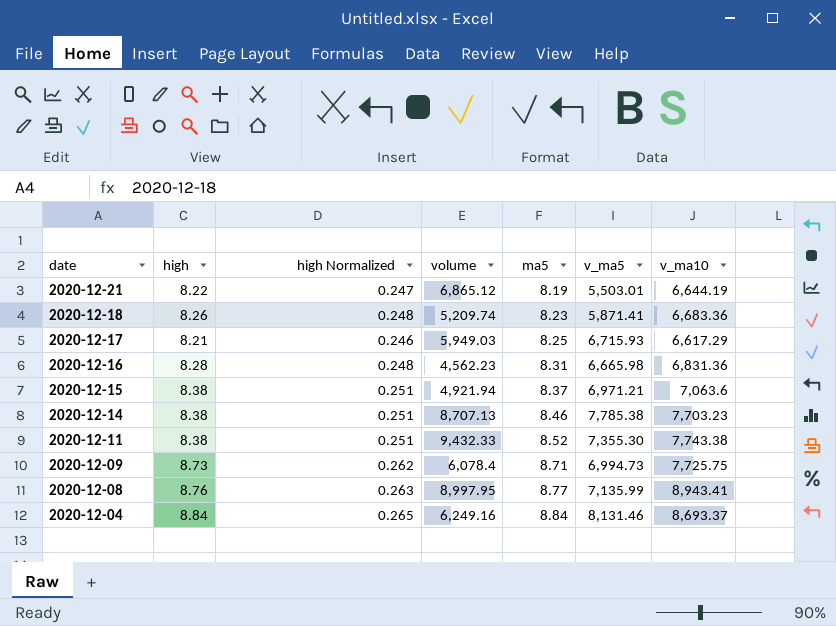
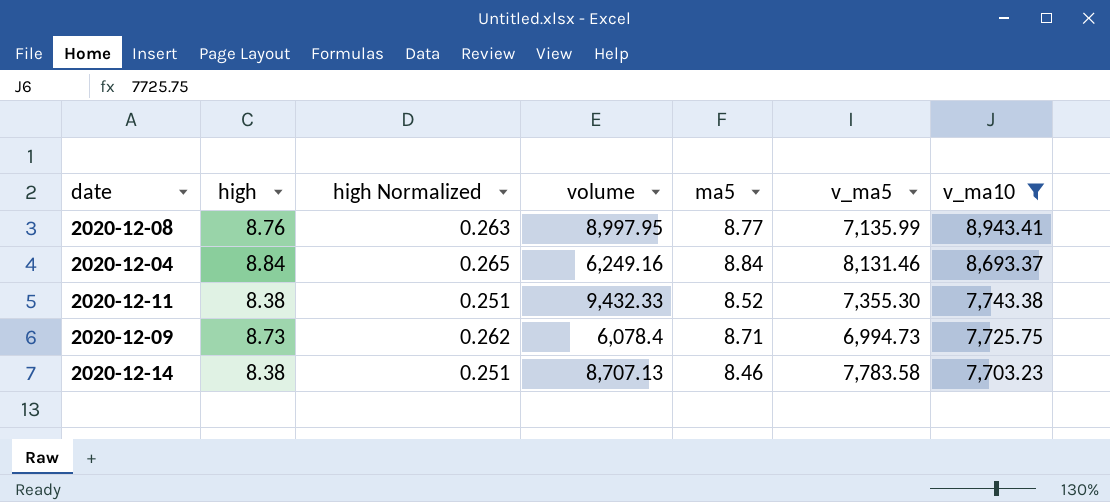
filter: none -> v_ma10 >= 7,703.23
row order: date descending -> v_ma10 descending
2020-12-14 | v_ma5: 7,785.38 -> 7,783.58

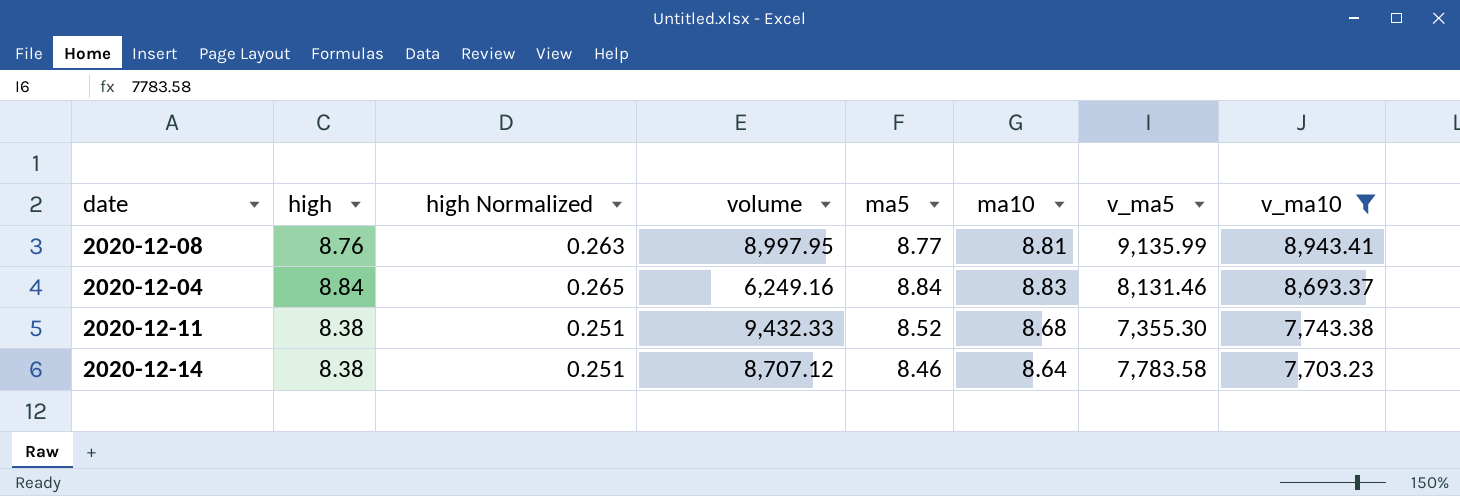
column ma10 | position: none -> 6
row 2020-12-09: 8.73 | 0.262 | 6,078.4 | 8.71 | 6,994.73 | 7,725.75 -> none
2020-12-08 | v_ma5: 7,135.99 -> 9,135.99
2020-12-14 | volume: 8,707.13 -> 8,707.12

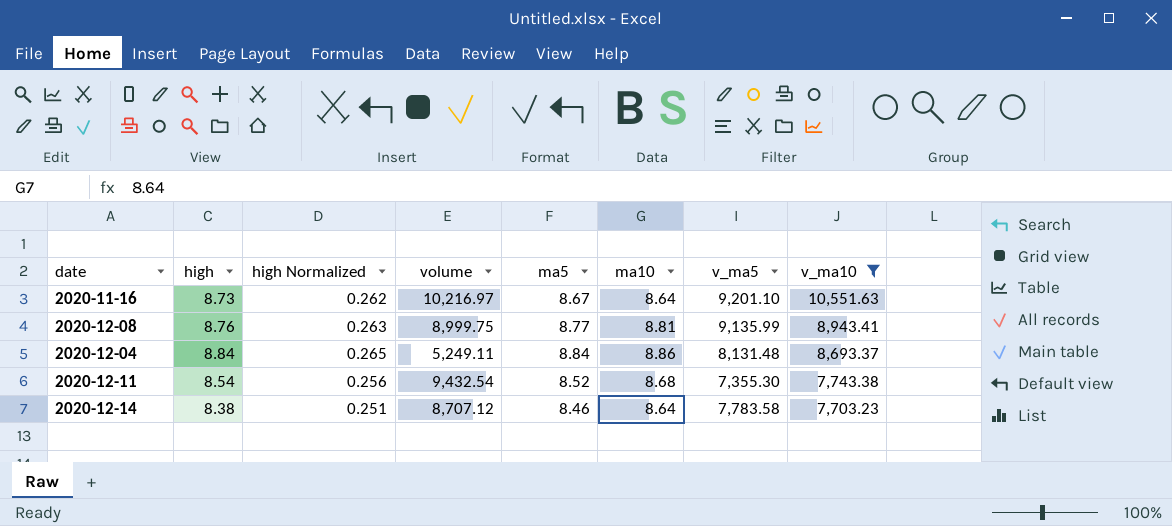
row 2020-11-16: none -> 8.73 | 0.262 | 10,216.97 | 8.67 | 8.64 | 9,201.10 | 10,551.63
2020-12-08 | volume: 8,997.95 -> 8,999.75
2020-12-04 | volume: 6,249.16 -> 5,249.11
2020-12-04 | ma10: 8.83 -> 8.86
2020-12-04 | v_ma5: 8,131.46 -> 8,131.48
2020-12-11 | high: 8.38 -> 8.54
2020-12-11 | high Normalized: 0.251 -> 0.256
2020-12-11 | volume: 9,432.33 -> 9,432.54

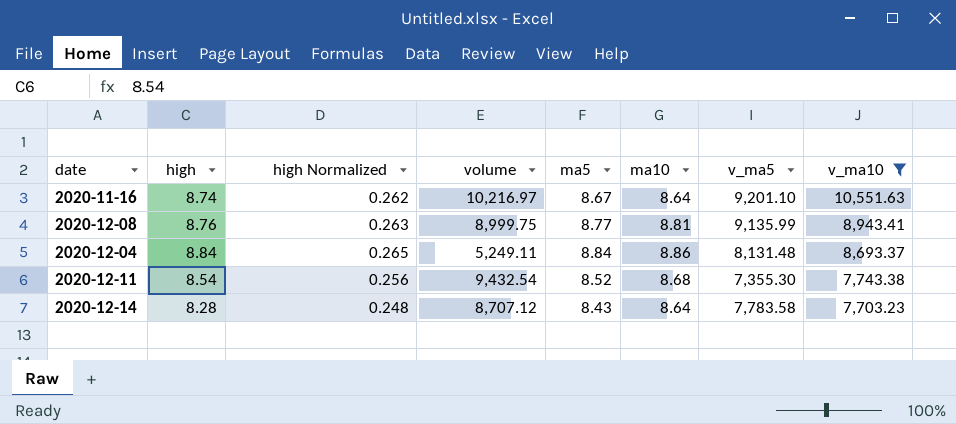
2020-11-16 | high: 8.73 -> 8.74
2020-12-14 | high: 8.38 -> 8.28
2020-12-14 | high Normalized: 0.251 -> 0.248
2020-12-14 | ma5: 8.46 -> 8.43

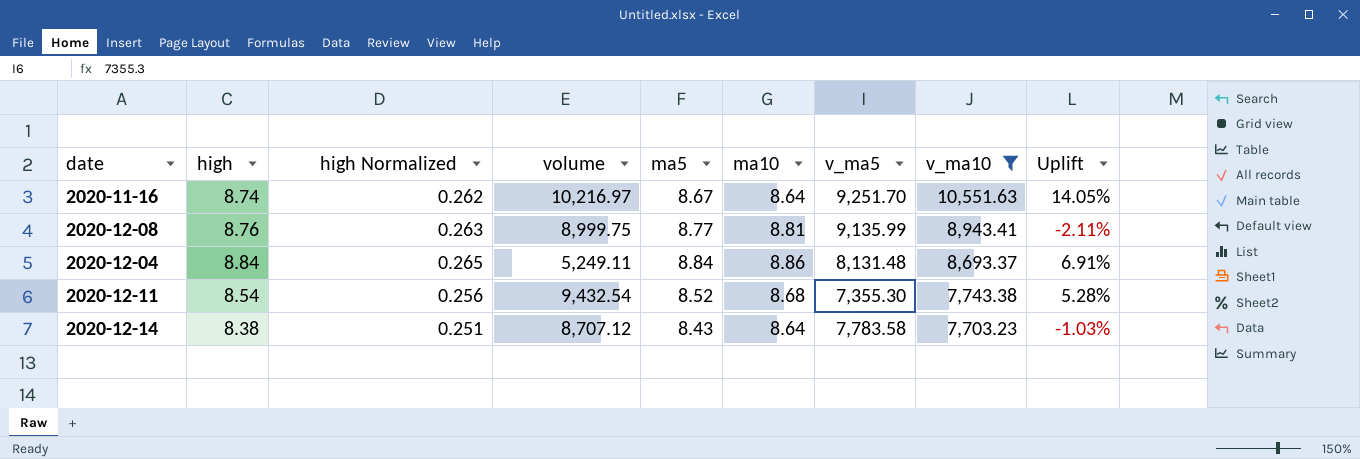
column Uplift | formula: none -> ([v_ma10] - [v_ma5]) / [v_ma5]
2020-11-16 | v_ma5: 9,201.10 -> 9,251.70
2020-12-14 | high: 8.28 -> 8.38
2020-12-14 | high Normalized: 0.248 -> 0.251

